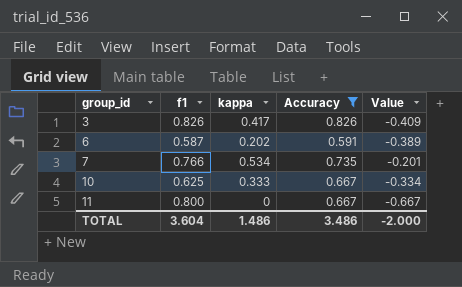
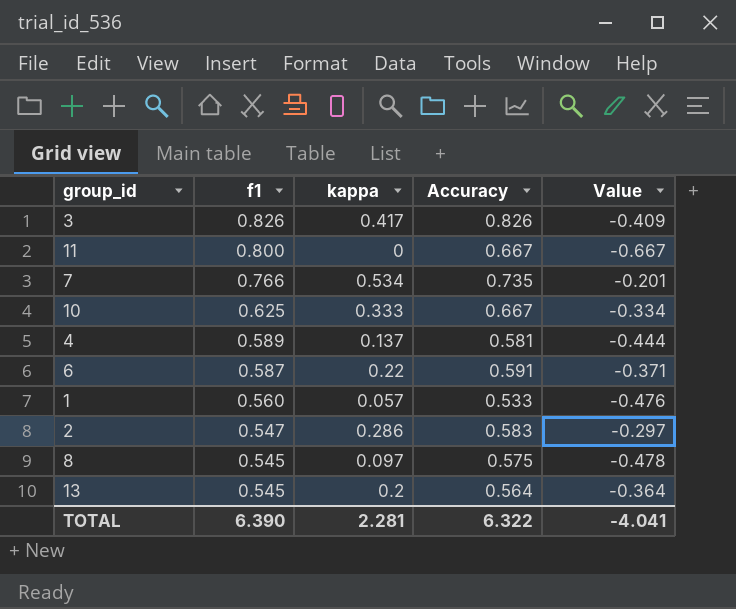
filter: Accuracy >= 0.591 -> none
row order: group_id ascending -> f1 descending
6 | kappa: 0.202 -> 0.22
6 | Value: -0.389 -> -0.371
TOTAL | f1: 3.604 -> 6.390
TOTAL | kappa: 1.486 -> 2.281
TOTAL | Accuracy: 3.486 -> 6.322
TOTAL | Value: -2.000 -> -4.041

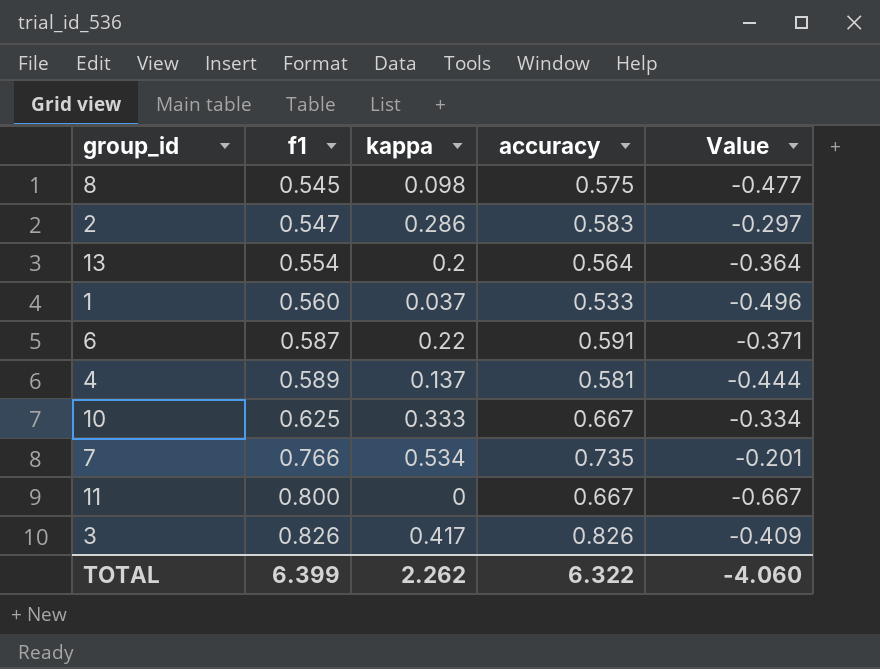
row order: f1 descending -> f1 ascending
column name: Accuracy -> accuracy
8 | kappa: 0.097 -> 0.098
8 | Value: -0.478 -> -0.477
13 | f1: 0.545 -> 0.554
1 | kappa: 0.057 -> 0.037
1 | Value: -0.476 -> -0.496
TOTAL | f1: 6.390 -> 6.399
TOTAL | kappa: 2.281 -> 2.262
TOTAL | Value: -4.041 -> -4.060

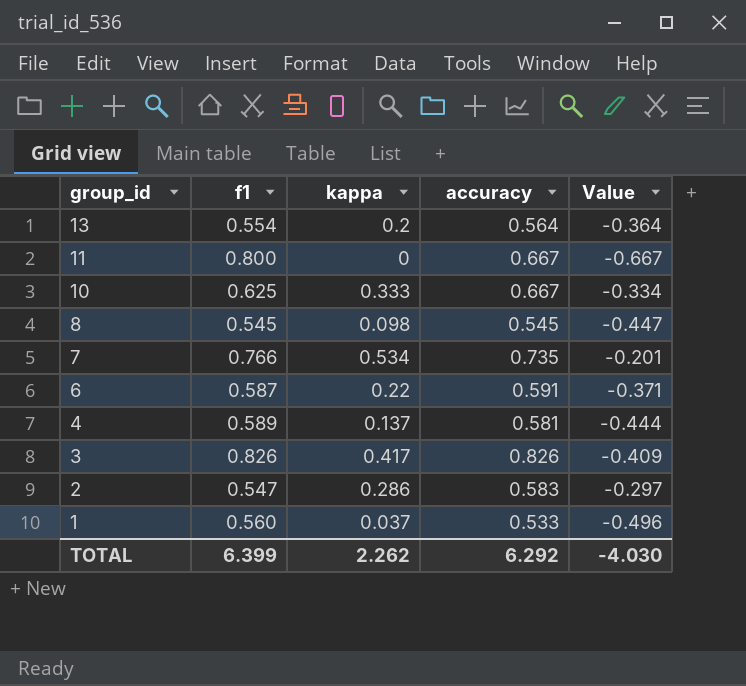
row order: f1 ascending -> group_id descending
8 | accuracy: 0.575 -> 0.545
8 | Value: -0.477 -> -0.447
TOTAL | accuracy: 6.322 -> 6.292
TOTAL | Value: -4.060 -> -4.030

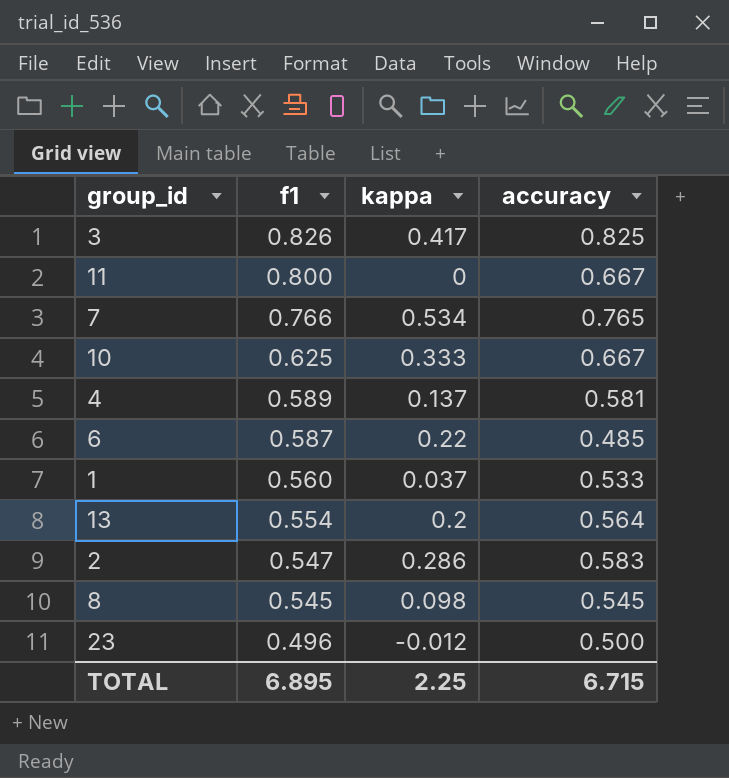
row order: group_id descending -> f1 descending
column Value | formula: [kappa] - [accuracy] -> none
3 | accuracy: 0.826 -> 0.825
7 | accuracy: 0.735 -> 0.765
6 | accuracy: 0.591 -> 0.485
row 23: none -> 0.496 | -0.012 | 0.500
TOTAL | f1: 6.399 -> 6.895
TOTAL | kappa: 2.262 -> 2.25
TOTAL | accuracy: 6.292 -> 6.715

